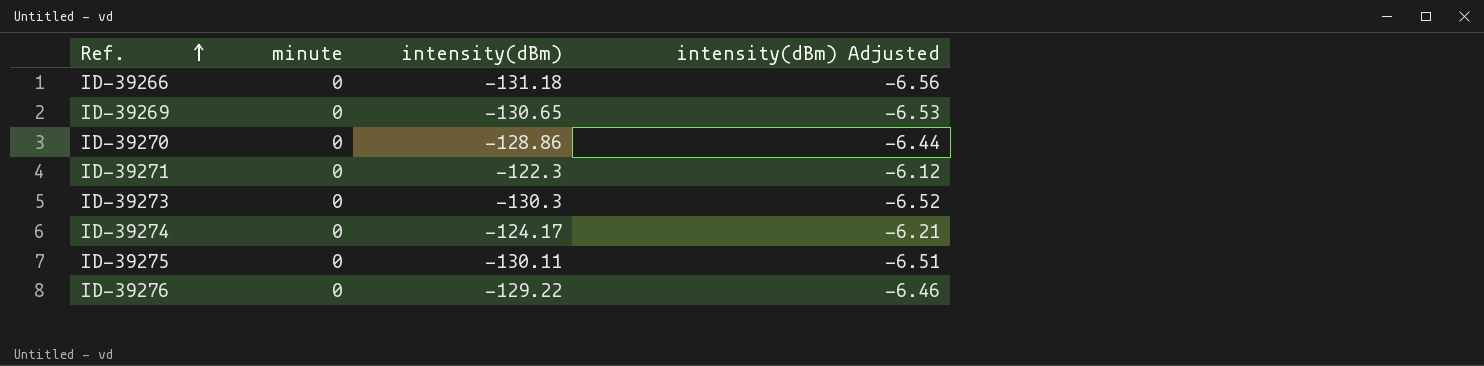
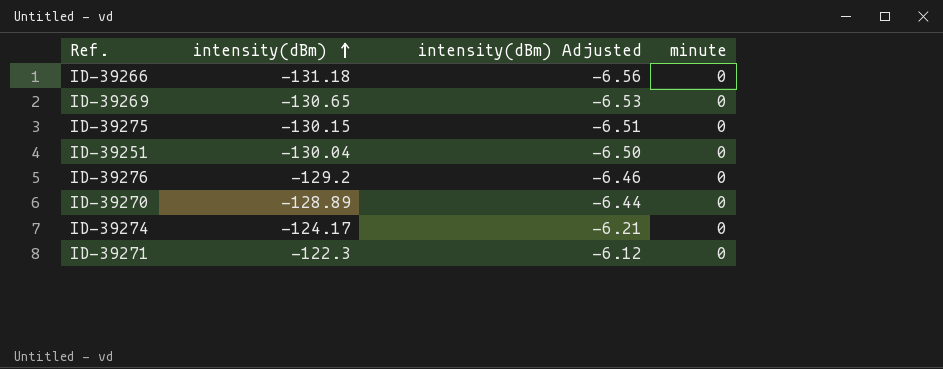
row order: Ref. ascending -> intensity(dBm) ascending
column minute | position: 2 -> 4
row ID-39273: 0 | -130.3 | -6.52 -> none
ID-39275 | intensity(dBm): -130.11 -> -130.15
row ID-39251: none -> -130.04 | -6.50 | 0
ID-39276 | intensity(dBm): -129.22 -> -129.2
ID-39270 | intensity(dBm): -128.86 -> -128.89

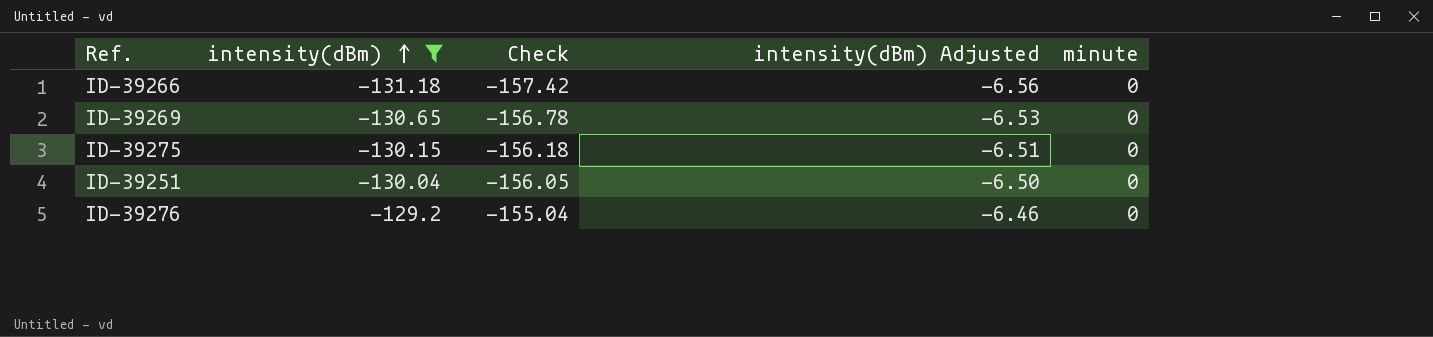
filter: none -> intensity(dBm) <= -129.2
column Check | formula: none -> [intensity(dBm)] * 1.2

